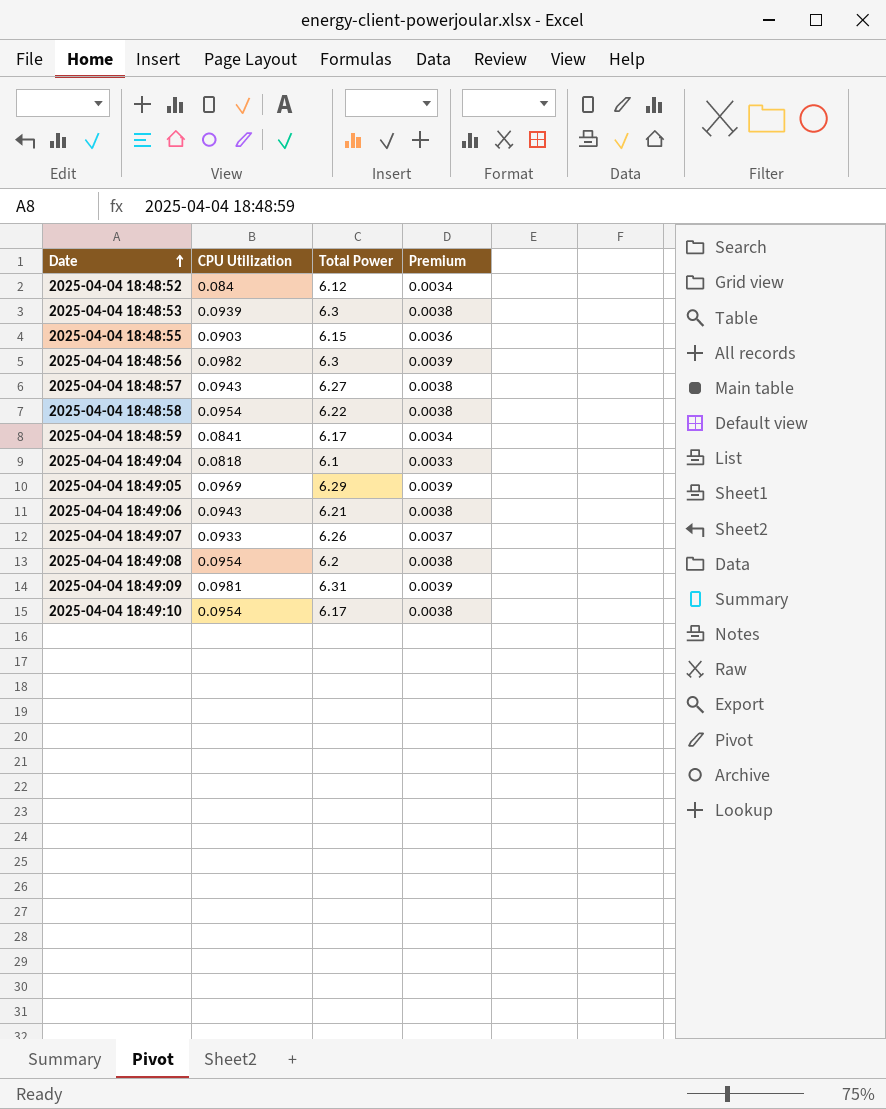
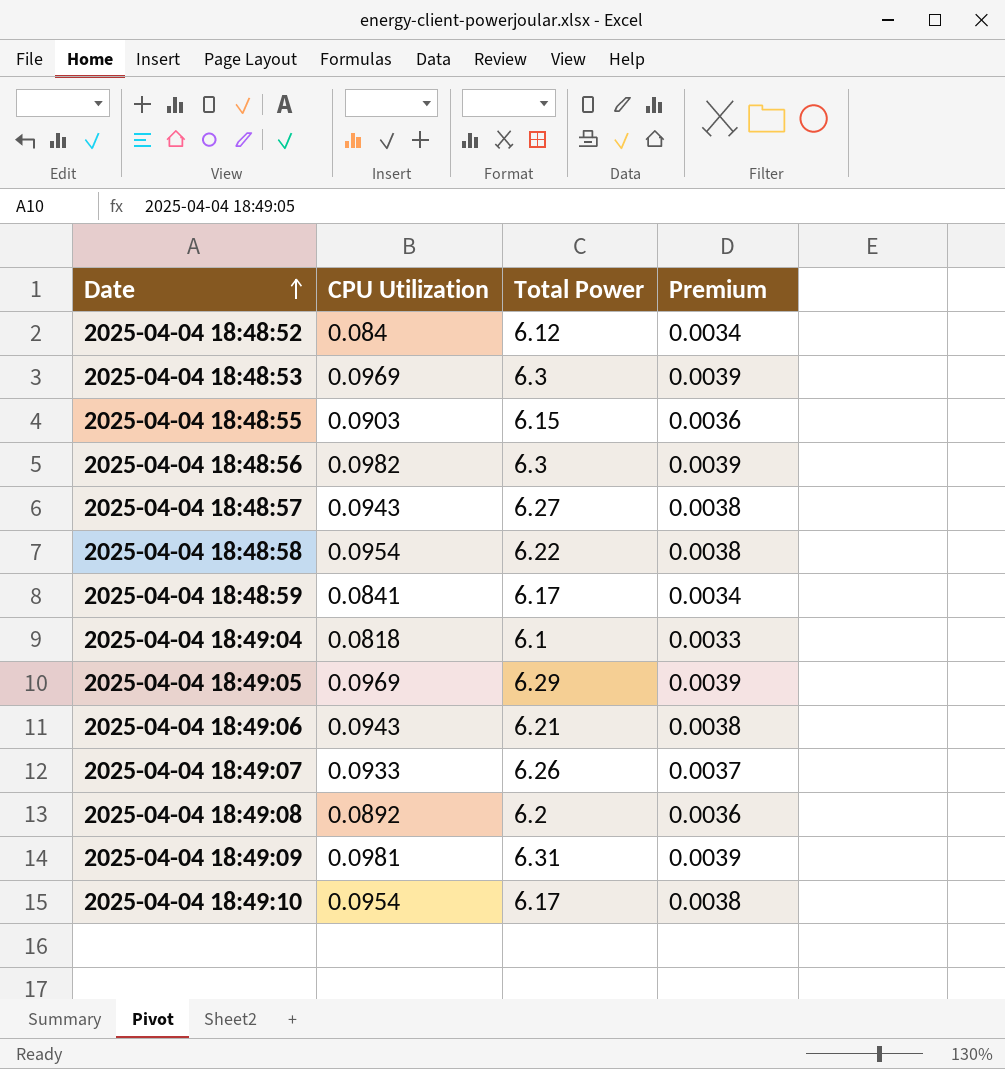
2025-04-04 18:48:53 | CPU Utilization: 0.0939 -> 0.0969
2025-04-04 18:48:53 | Premium: 0.0038 -> 0.0039
2025-04-04 18:49:08 | CPU Utilization: 0.0954 -> 0.0892
2025-04-04 18:49:08 | Premium: 0.0038 -> 0.0036

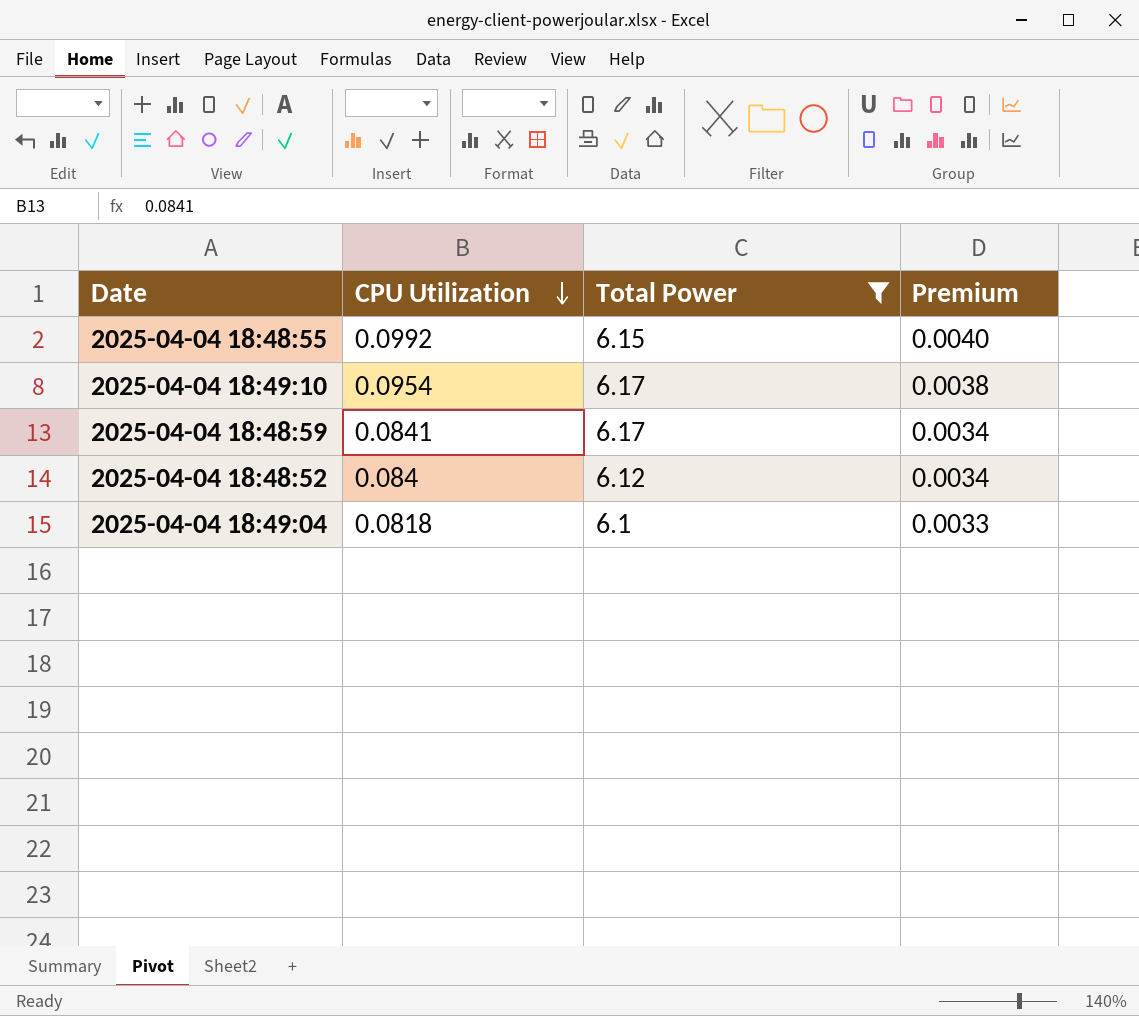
filter: none -> Total Power <= 6.17
row order: Date ascending -> CPU Utilization descending
2025-04-04 18:48:55 | CPU Utilization: 0.0903 -> 0.0992
2025-04-04 18:48:55 | Premium: 0.0036 -> 0.0040

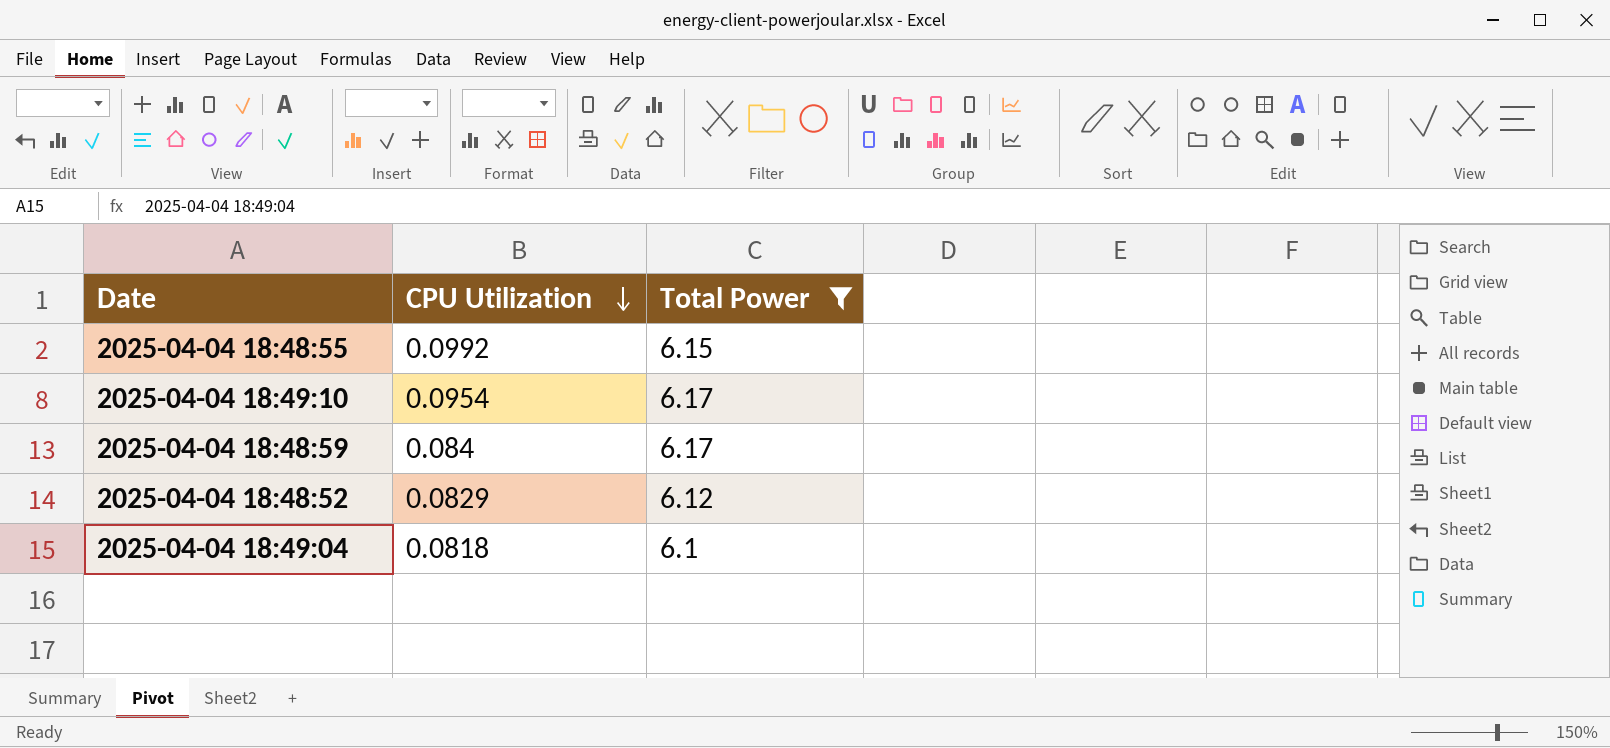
column Premium | formula: [CPU Utilization] * 0.04 -> none
2025-04-04 18:48:59 | CPU Utilization: 0.0841 -> 0.084
2025-04-04 18:48:52 | CPU Utilization: 0.084 -> 0.0829

